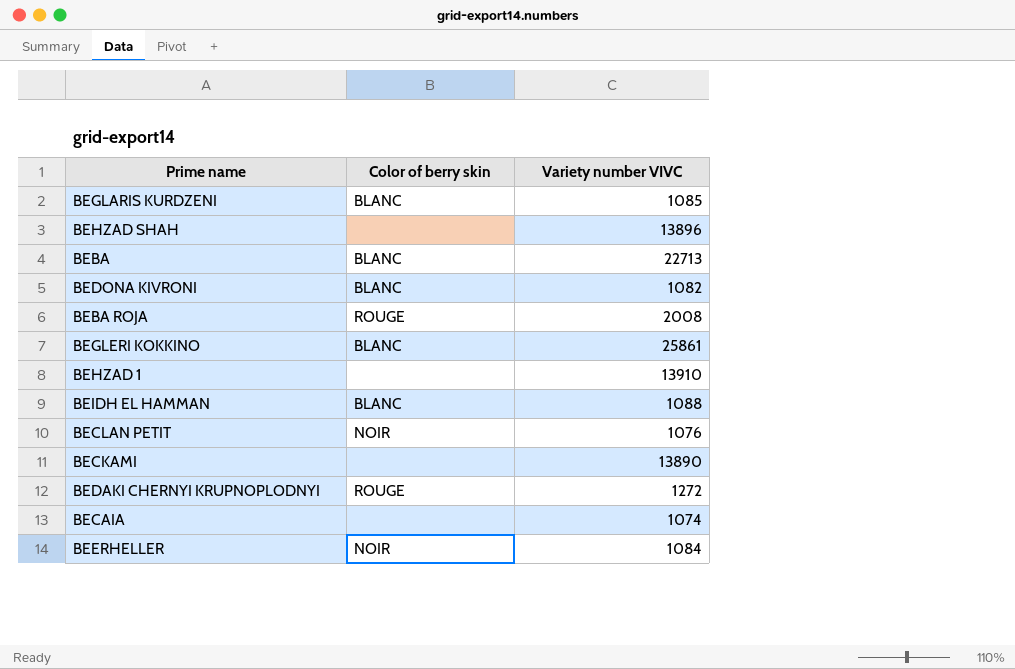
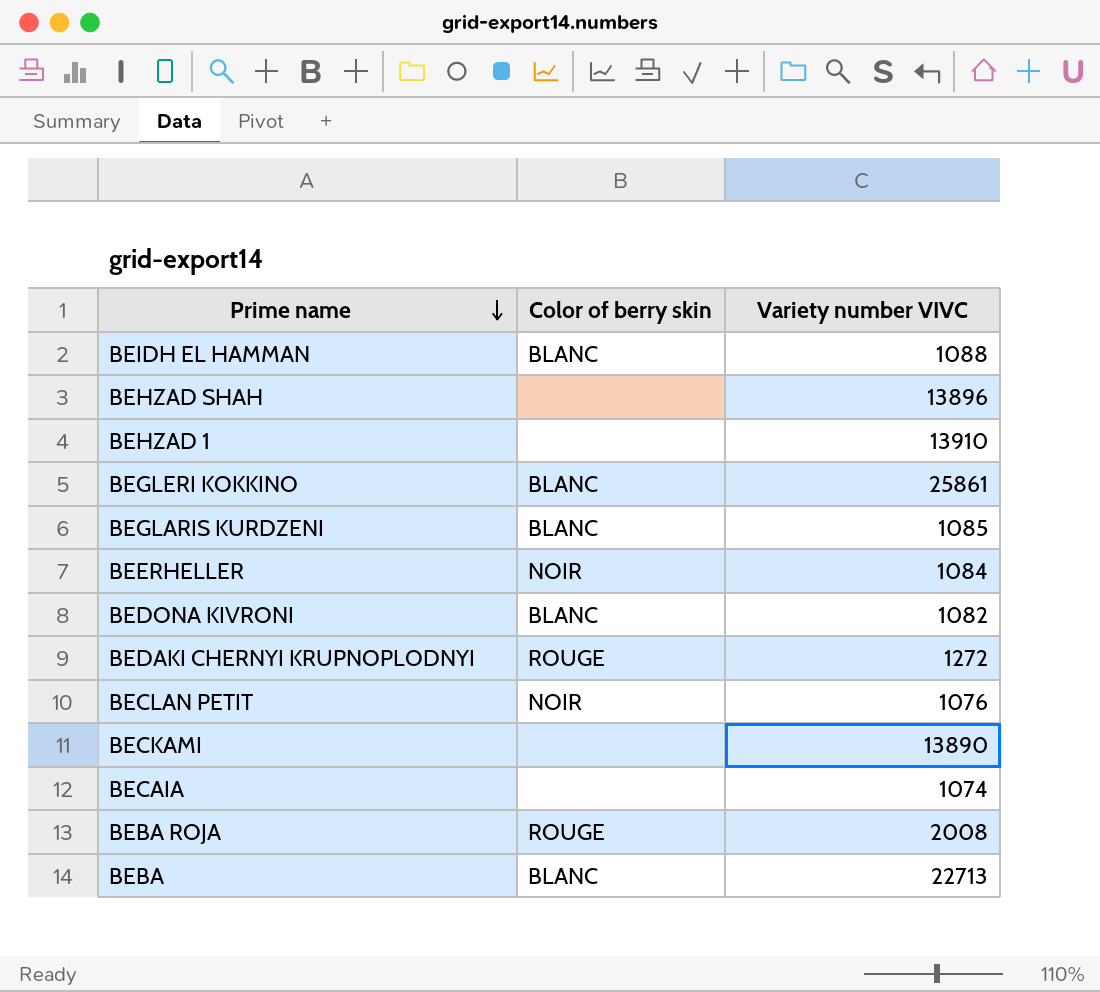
row order: none -> Prime name descending

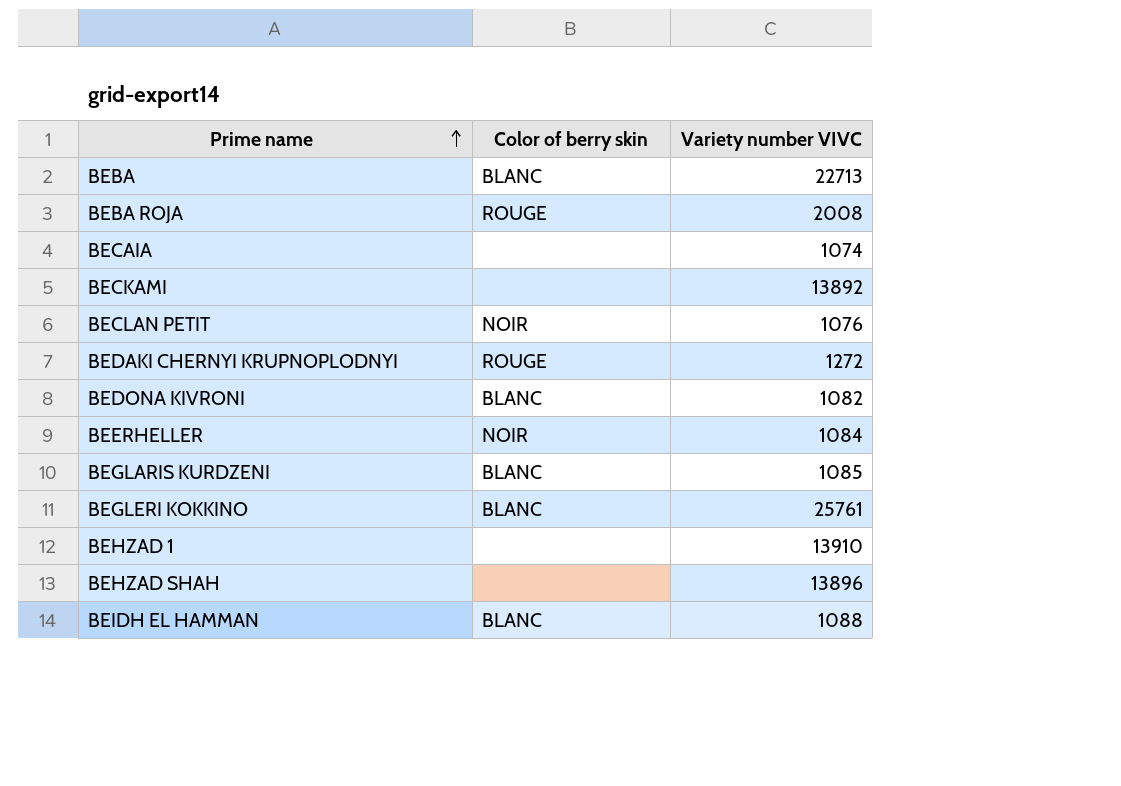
row order: Prime name descending -> Prime name ascending
BECKAMI | Variety number VIVC: 13890 -> 13892
BEGLERI KOKKINO | Variety number VIVC: 25861 -> 25761

